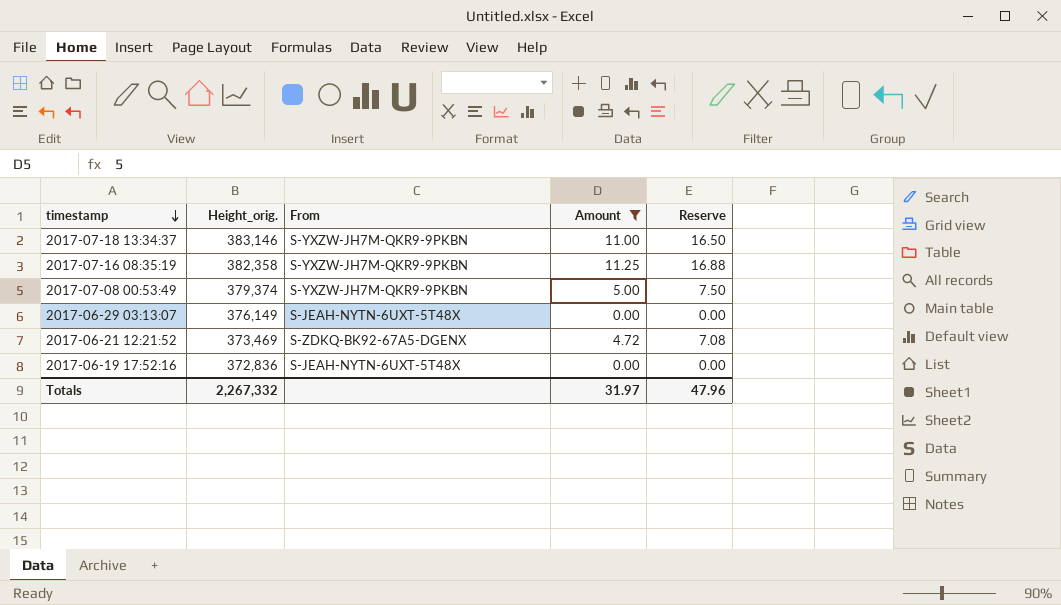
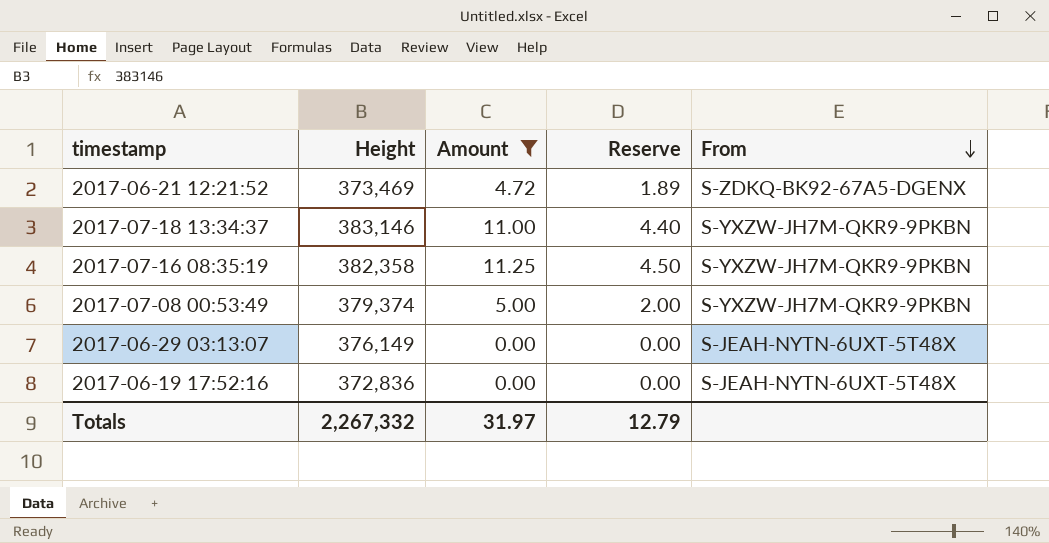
row order: timestamp descending -> From descending
column name: Height_orig. -> Height
column Reserve | formula: [Amount] * 1.5 -> [Amount] * 0.4
column From | position: 3 -> 5
Totals | Reserve: 47.96 -> 12.79

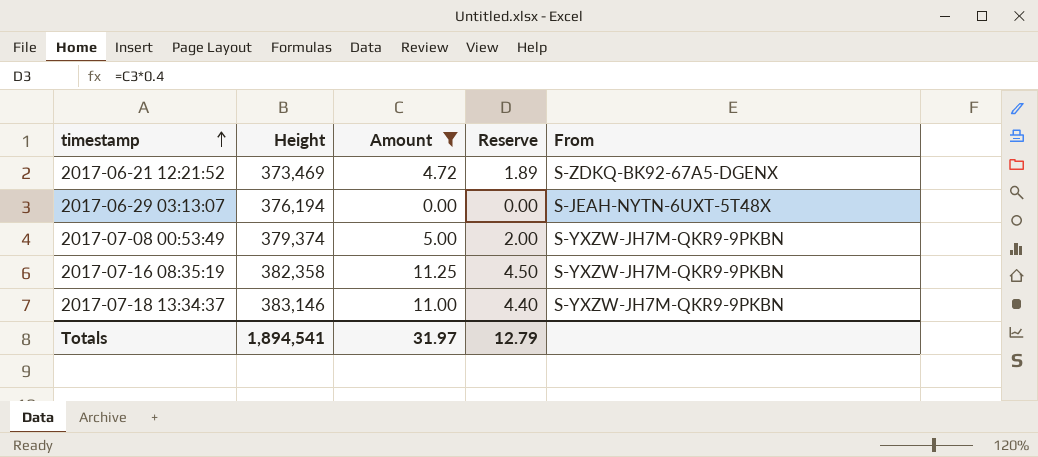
row order: From descending -> timestamp ascending
row 2017-06-19 17:52:16: 372,836 | 0.00 | 0.00 | S-JEAH-NYTN-6UXT-5T48X -> none
2017-06-29 03:13:07 | Height: 376,149 -> 376,194
Totals | Height: 2,267,332 -> 1,894,541

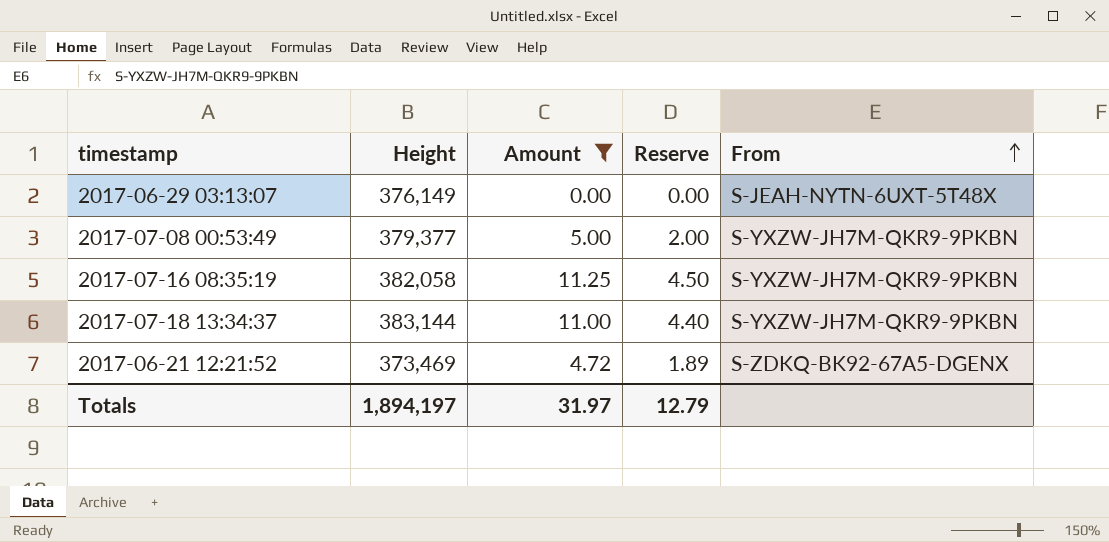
row order: timestamp ascending -> From ascending
2017-06-29 03:13:07 | Height: 376,194 -> 376,149
2017-07-08 00:53:49 | Height: 379,374 -> 379,377
2017-07-16 08:35:19 | Height: 382,358 -> 382,058
2017-07-18 13:34:37 | Height: 383,146 -> 383,144
Totals | Height: 1,894,541 -> 1,894,197

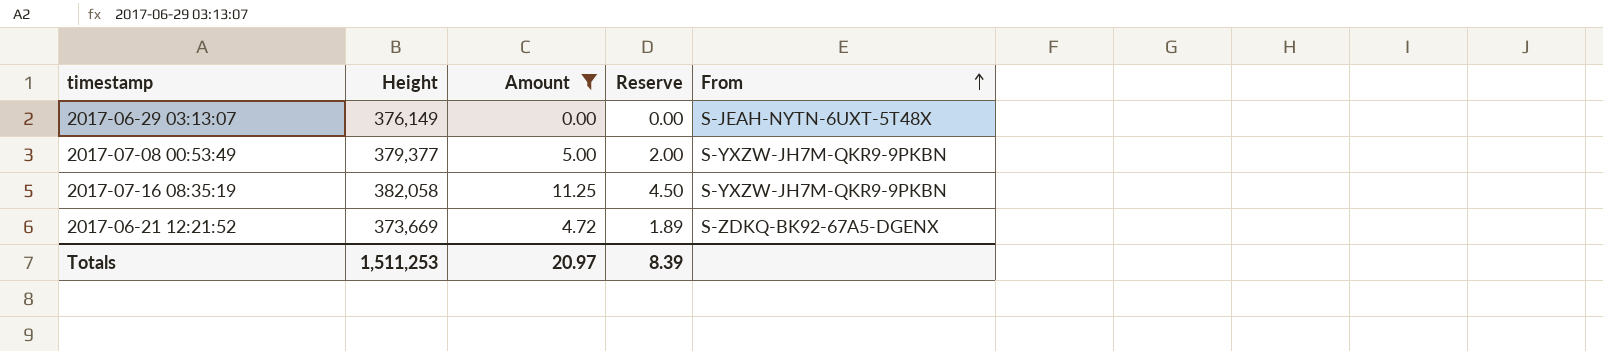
row 2017-07-18 13:34:37: 383,144 | 11.00 | 4.40 | S-YXZW-JH7M-QKR9-9PKBN -> none
2017-06-21 12:21:52 | Height: 373,469 -> 373,669
Totals | Height: 1,894,197 -> 1,511,253
Totals | Amount: 31.97 -> 20.97
Totals | Reserve: 12.79 -> 8.39

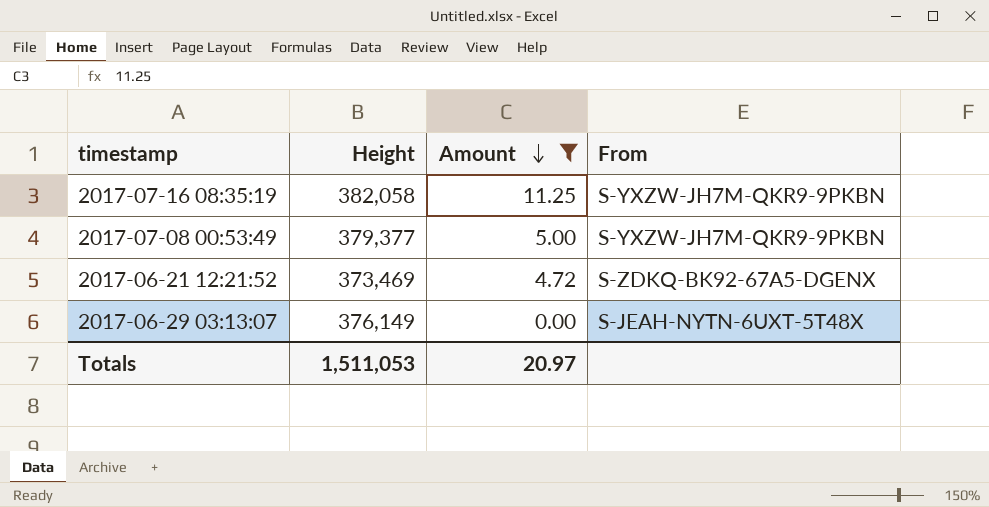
row order: From ascending -> Amount descending
column Reserve | formula: [Amount] * 0.4 -> none
2017-06-21 12:21:52 | Height: 373,669 -> 373,469
Totals | Height: 1,511,253 -> 1,511,053

